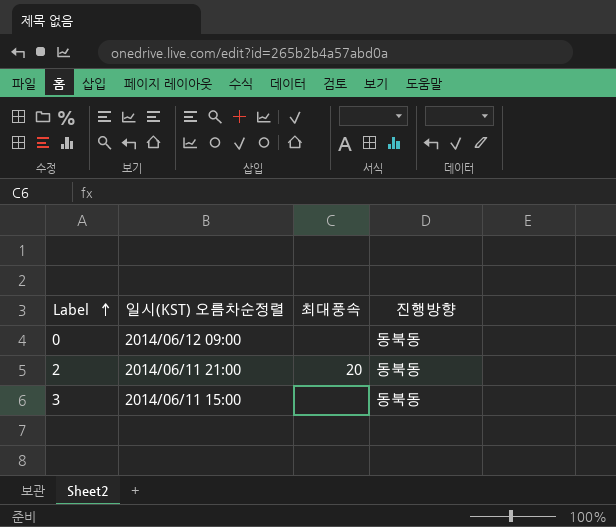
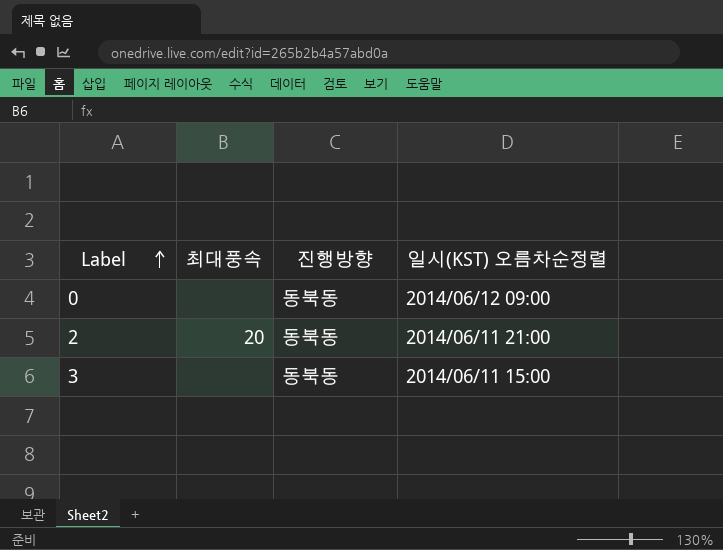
column 일시(KST) 오름차순정렬 | position: 2 -> 4

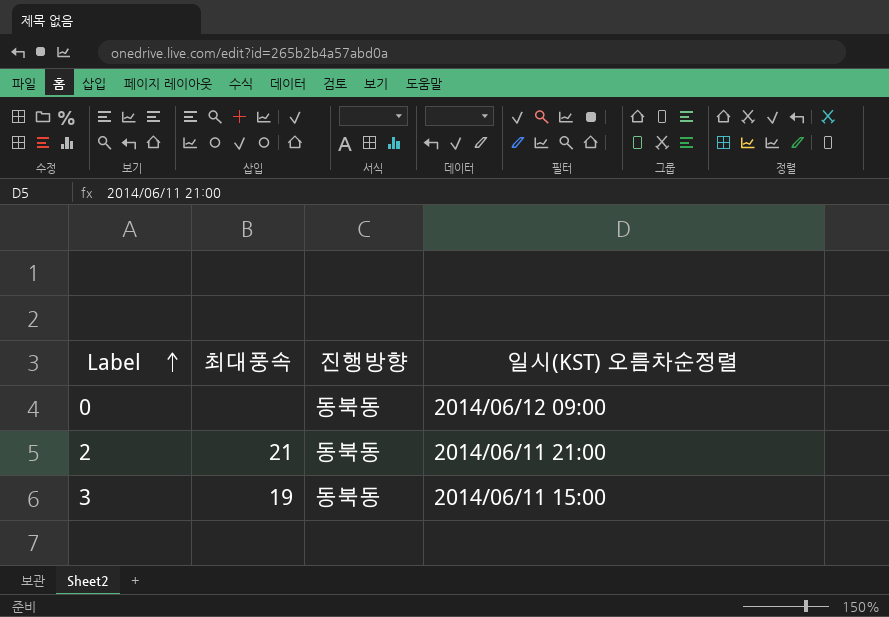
2 | 최대풍속: 20 -> 21
3 | 최대풍속: none -> 19

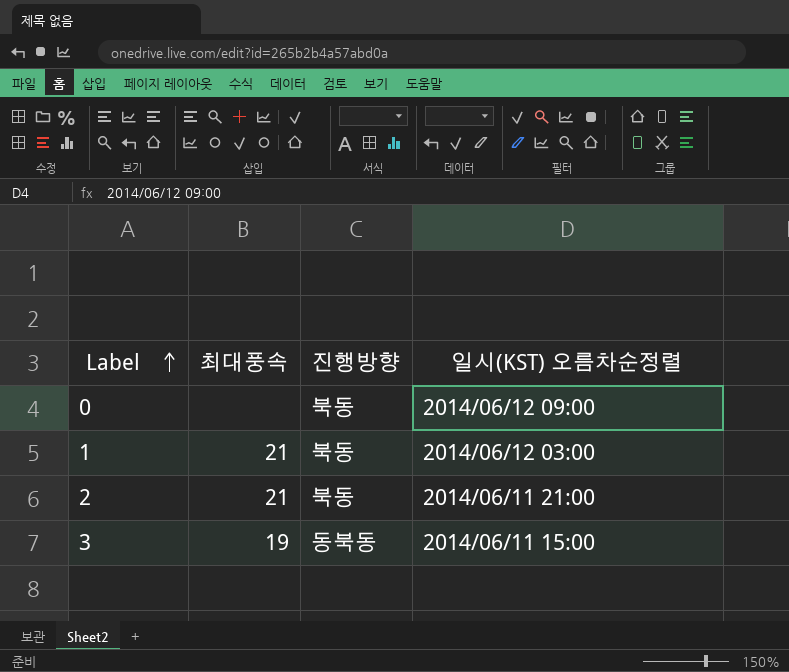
0 | 진행방향: 동북동 -> 북동
row 1: none -> 21 | 북동 | 2014/06/12 03:00
2 | 진행방향: 동북동 -> 북동

